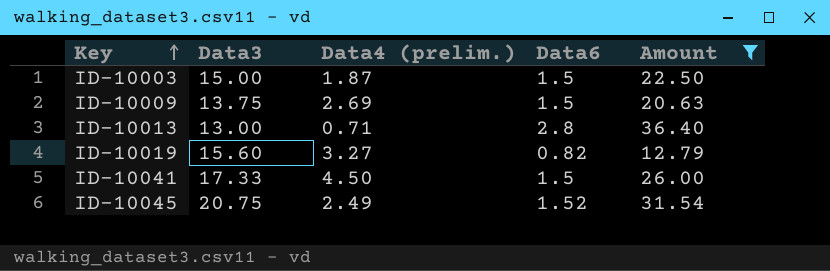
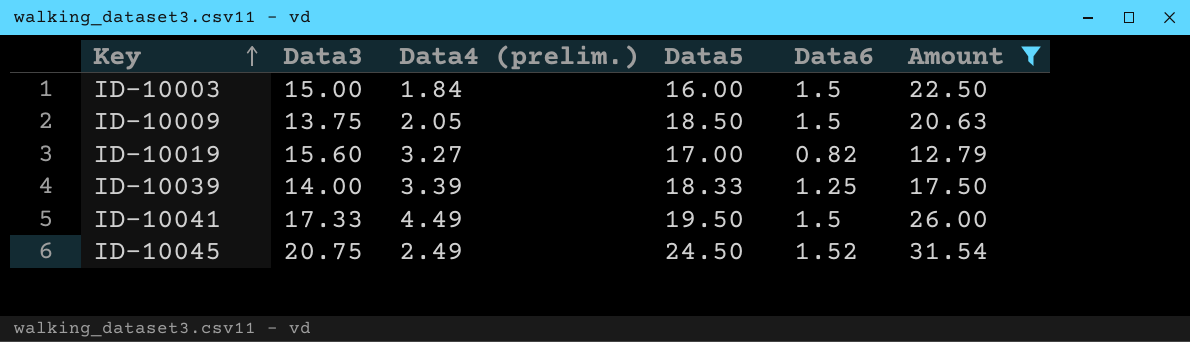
column Data5 | position: none -> 4
row ID-10013: 13.00 | 0.71 | 2.8 | 36.40 -> none
ID-10003 | Data4 (prelim.): 1.87 -> 1.84
ID-10009 | Data4 (prelim.): 2.69 -> 2.05
row ID-10039: none -> 14.00 | 3.39 | 18.33 | 1.25 | 17.50
ID-10041 | Data4 (prelim.): 4.50 -> 4.49

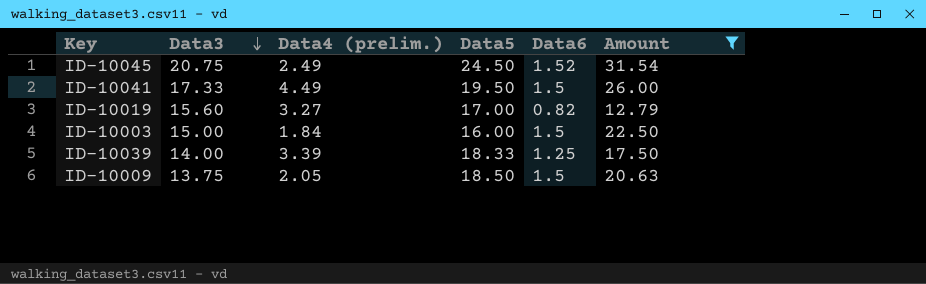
row order: Key ascending -> Data3 descending

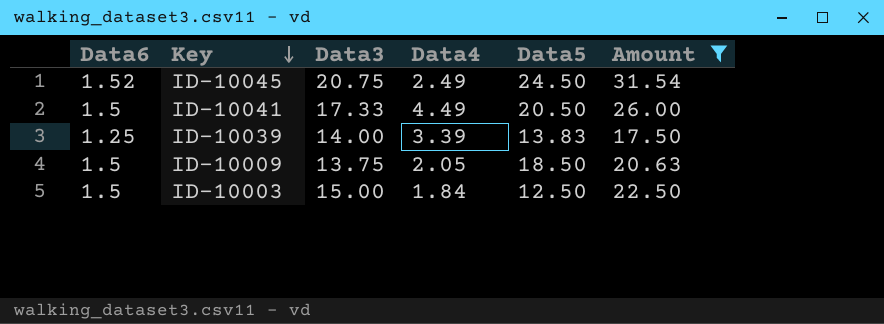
row order: Data3 descending -> Key descending
column Data6 | position: 5 -> 1
column name: Data4 (prelim.) -> Data4
row ID-10019: 15.60 | 3.27 | 17.00 | 0.82 | 12.79 -> none
ID-10041 | Data5: 19.50 -> 20.50
ID-10039 | Data5: 18.33 -> 13.83
ID-10003 | Data5: 16.00 -> 12.50

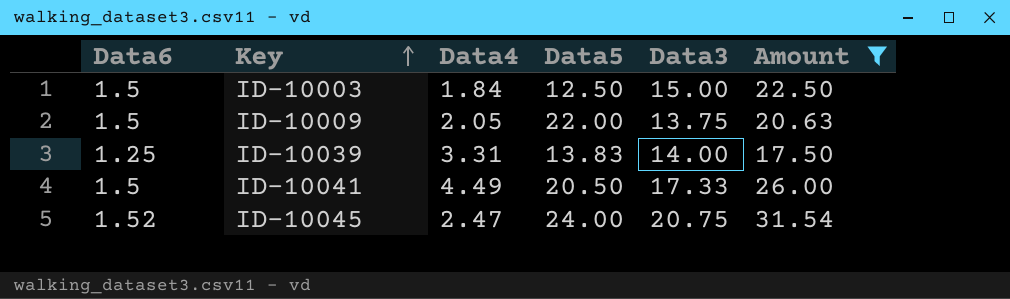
row order: Key descending -> Key ascending
column Data3 | position: 3 -> 5
ID-10009 | Data5: 18.50 -> 22.00
ID-10039 | Data4: 3.39 -> 3.31
ID-10045 | Data4: 2.49 -> 2.47
ID-10045 | Data5: 24.50 -> 24.00

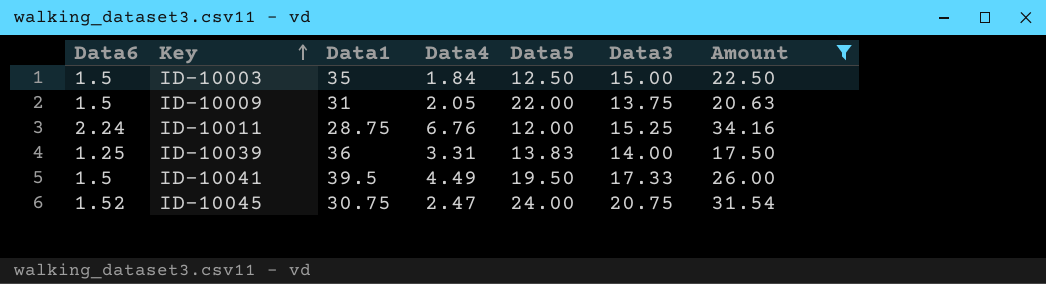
column Data1 | position: none -> 3
row ID-10011: none -> 2.24 | 28.75 | 6.76 | 12.00 | 15.25 | 34.16
ID-10041 | Data5: 20.50 -> 19.50

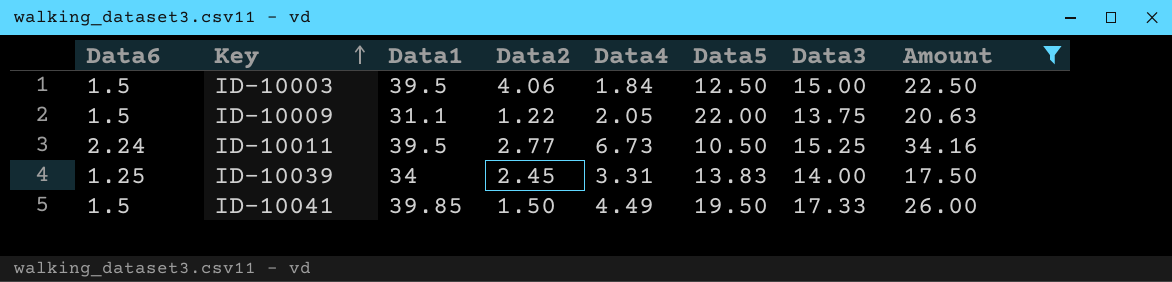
column Data2 | position: none -> 4
row ID-10045: 1.52 | 30.75 | 2.47 | 24.00 | 20.75 | 31.54 -> none
ID-10003 | Data1: 35 -> 39.5
ID-10009 | Data1: 31 -> 31.1
ID-10011 | Data1: 28.75 -> 39.5
ID-10011 | Data4: 6.76 -> 6.73
ID-10011 | Data5: 12.00 -> 10.50
ID-10039 | Data1: 36 -> 34
ID-10041 | Data1: 39.5 -> 39.85

